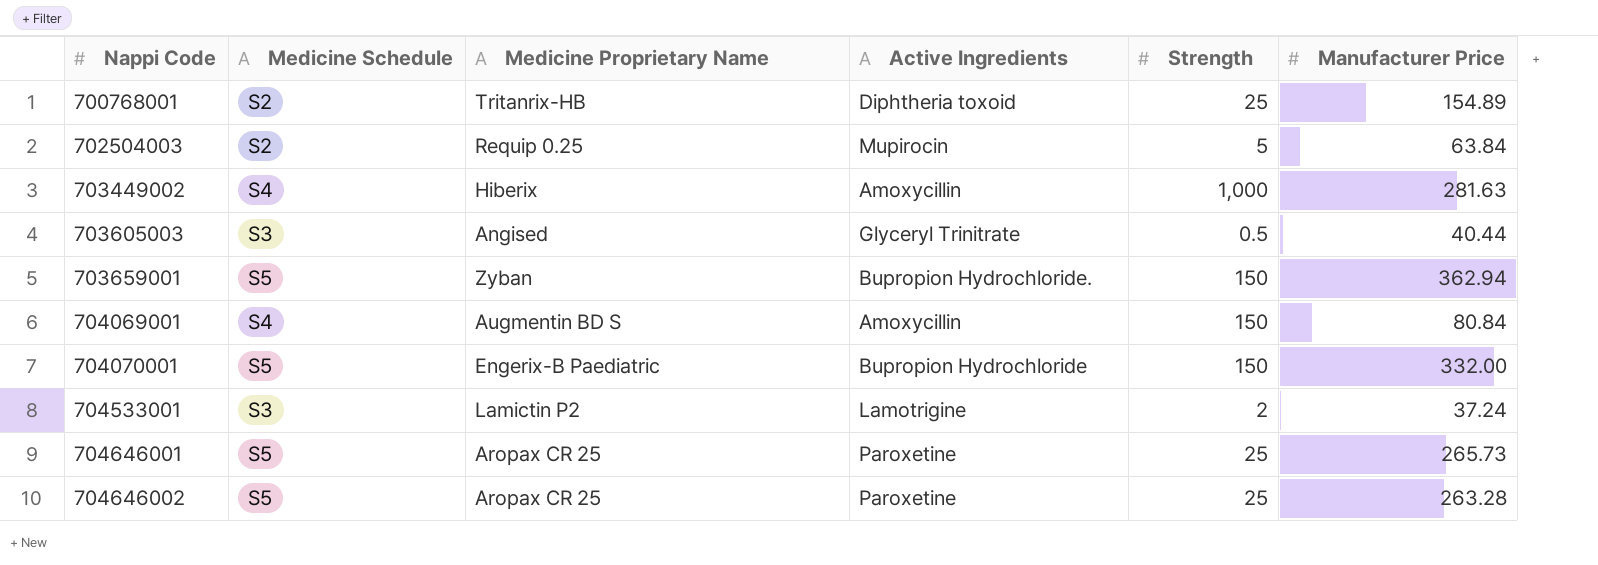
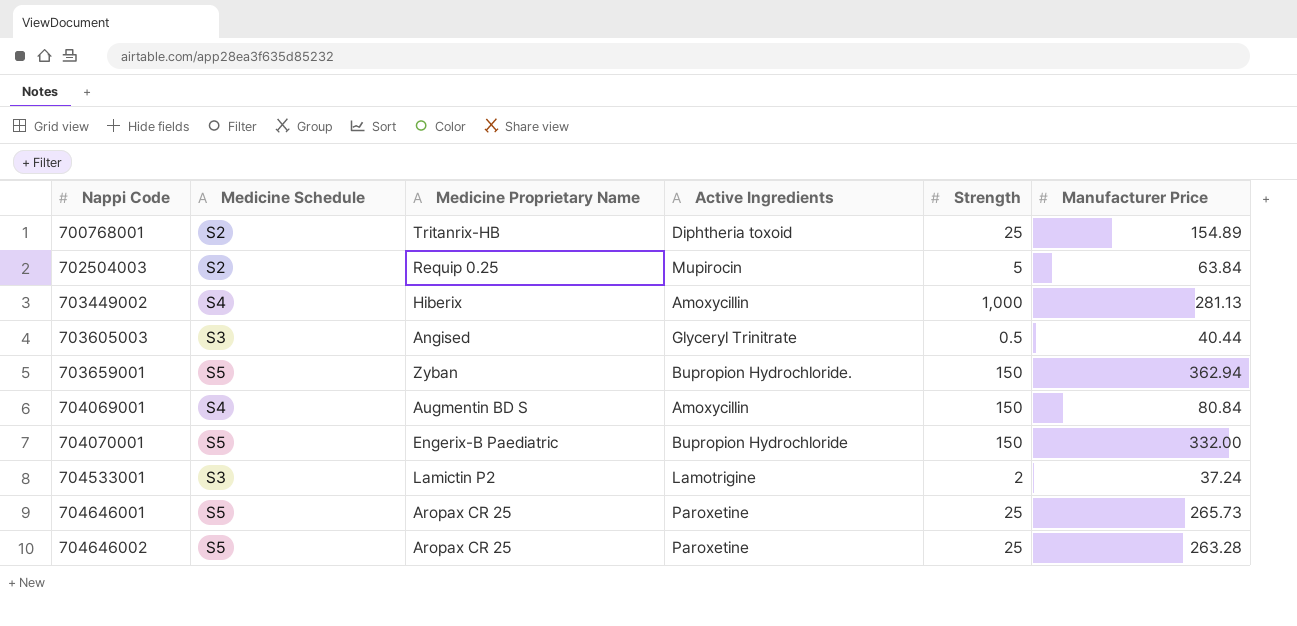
703449002 | Manufacturer Price: 281.63 -> 281.13

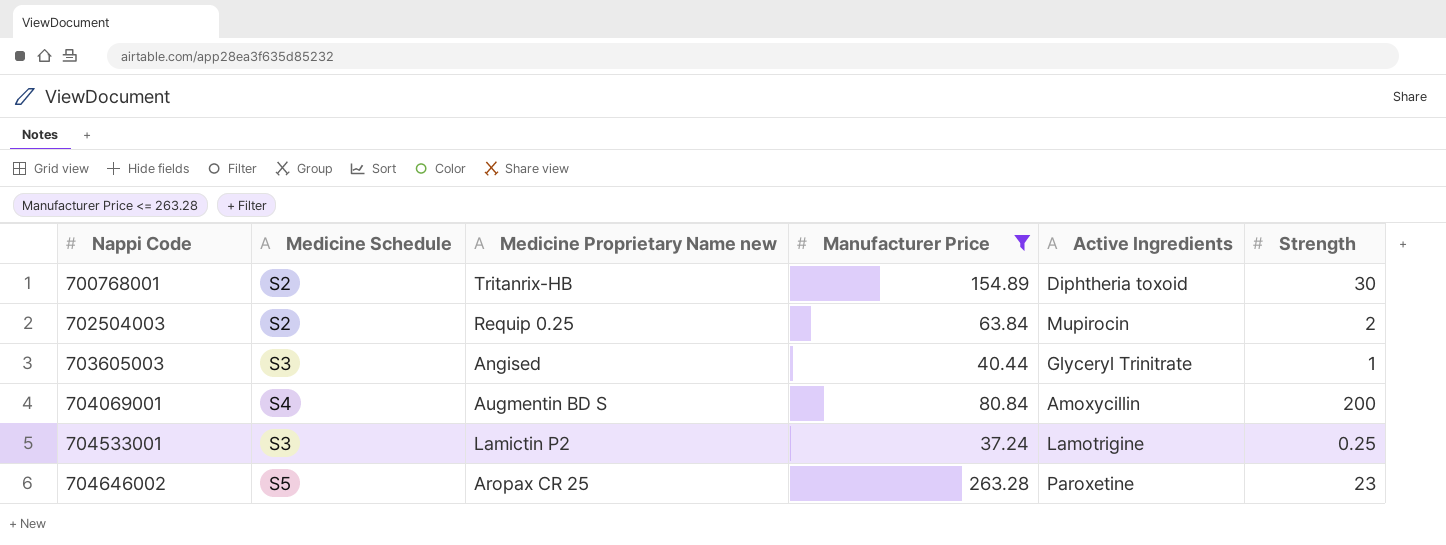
filter: none -> Manufacturer Price <= 263.28
column name: Medicine Proprietary Name -> Medicine Proprietary Name new
column Manufacturer Price | position: 6 -> 4
700768001 | Strength: 25 -> 30
702504003 | Strength: 5 -> 2
703605003 | Strength: 0.5 -> 1
704069001 | Strength: 150 -> 200
704533001 | Strength: 2 -> 0.25
704646002 | Strength: 25 -> 23

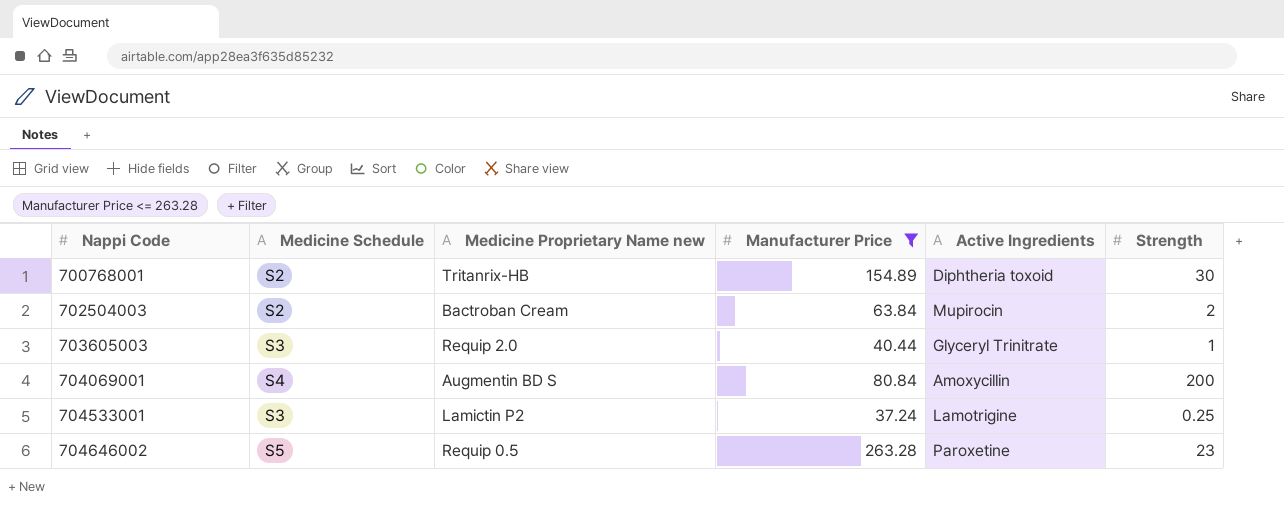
702504003 | Medicine Proprietary Name new: Requip 0.25 -> Bactroban Cream
703605003 | Medicine Proprietary Name new: Angised -> Requip 2.0
704646002 | Medicine Proprietary Name new: Aropax CR 25 -> Requip 0.5

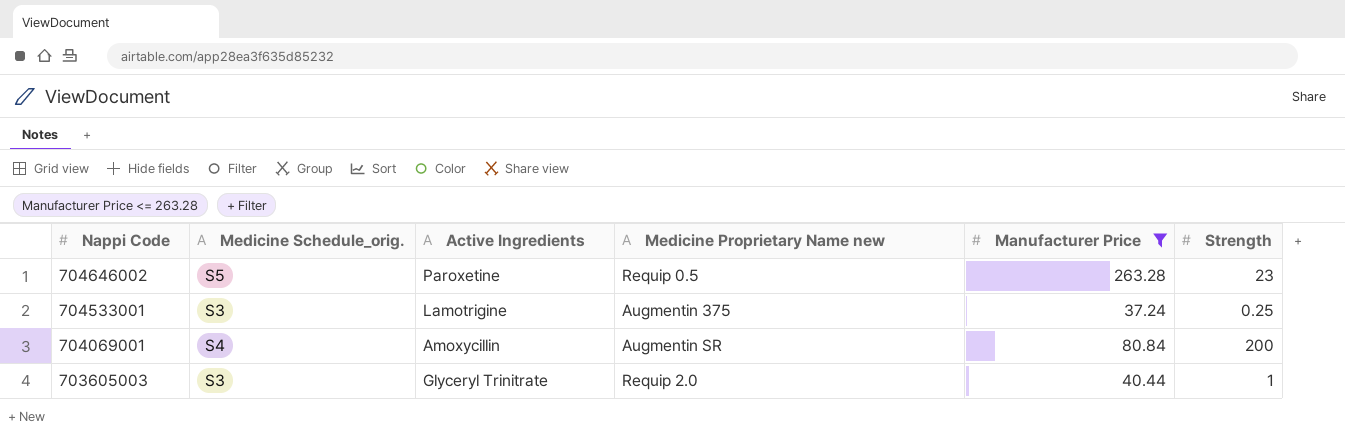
row order: Nappi Code ascending -> Nappi Code descending
column name: Medicine Schedule -> Medicine Schedule_orig.
column Active Ingredients | position: 5 -> 3
row 700768001: S2 | Tritanrix-HB | 154.89 | Diphtheria toxoid | 30 -> none
row 702504003: S2 | Bactroban Cream | 63.84 | Mupirocin | 2 -> none
704533001 | Medicine Proprietary Name new: Lamictin P2 -> Augmentin 375
704069001 | Medicine Proprietary Name new: Augmentin BD S -> Augmentin SR

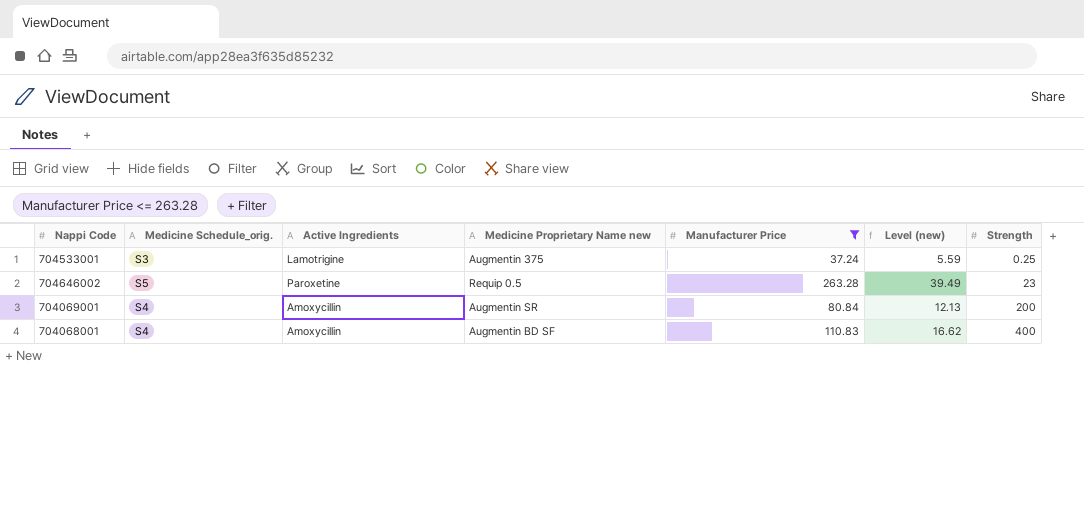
row order: Nappi Code descending -> Strength ascending
column Level (new) | formula: none -> [Manufacturer Price] * 0.15
row 703605003: S3 | Glyceryl Trinitrate | Requip 2.0 | 40.44 | 1 -> none
row 704068001: none -> S4 | Amoxycillin | Augmentin BD SF | 110.83 | 16.62 | 400

